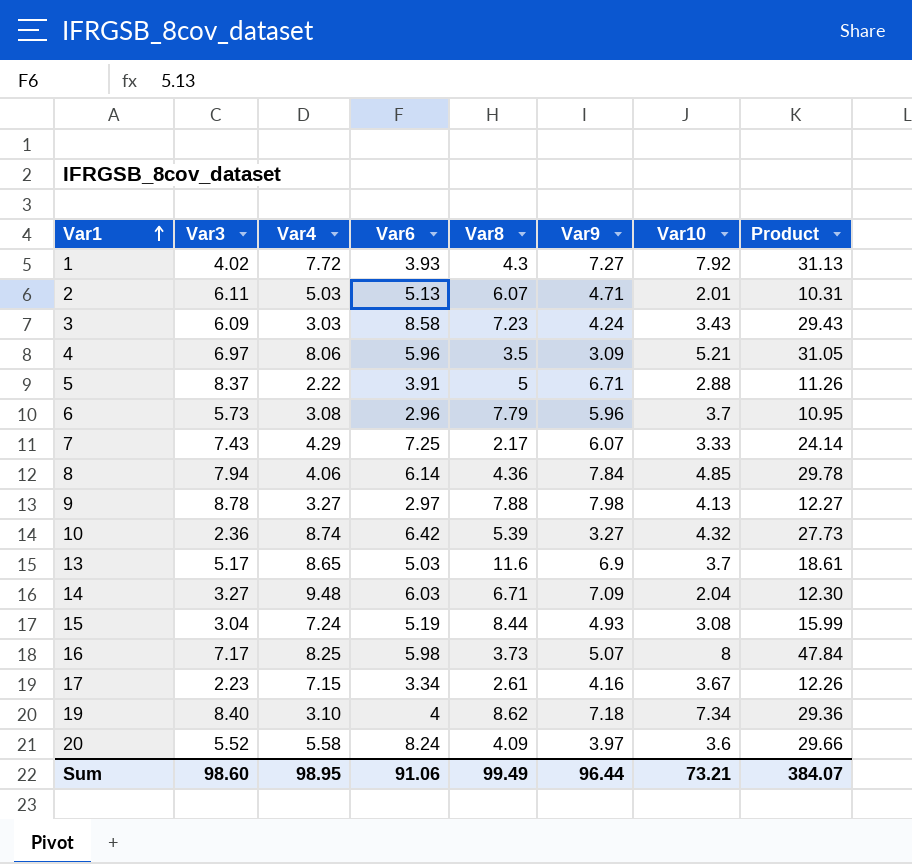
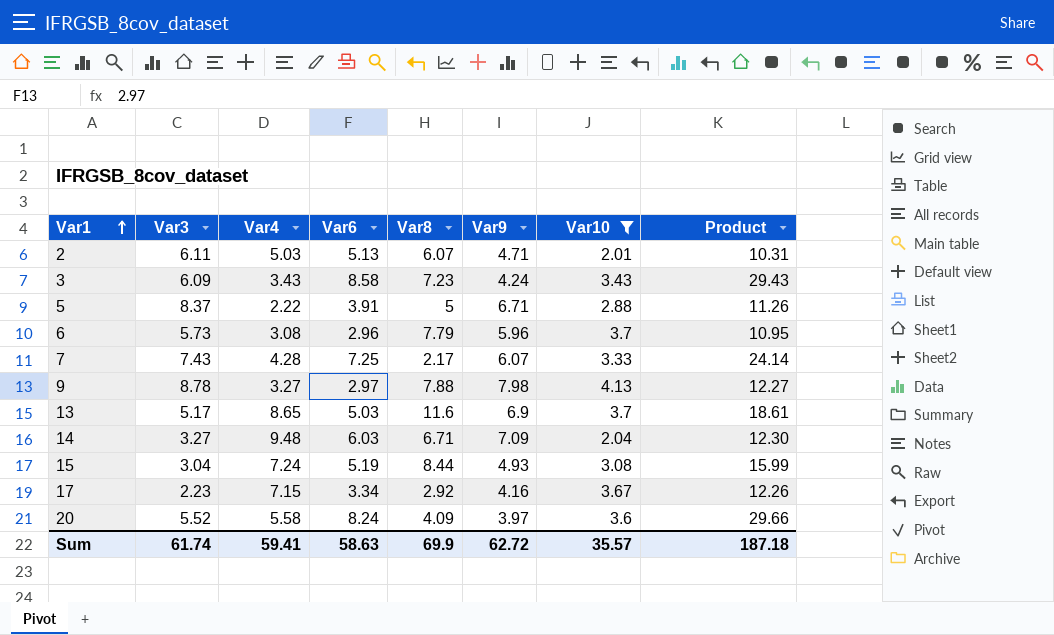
filter: none -> Var10 <= 4.13
3 | Var4: 3.03 -> 3.43
7 | Var4: 4.29 -> 4.28
17 | Var8: 2.61 -> 2.92
Sum | Var3: 98.60 -> 61.74
Sum | Var4: 98.95 -> 59.41
Sum | Var6: 91.06 -> 58.63
Sum | Var8: 99.49 -> 69.9
Sum | Var9: 96.44 -> 62.72
Sum | Var10: 73.21 -> 35.57
Sum | Product: 384.07 -> 187.18

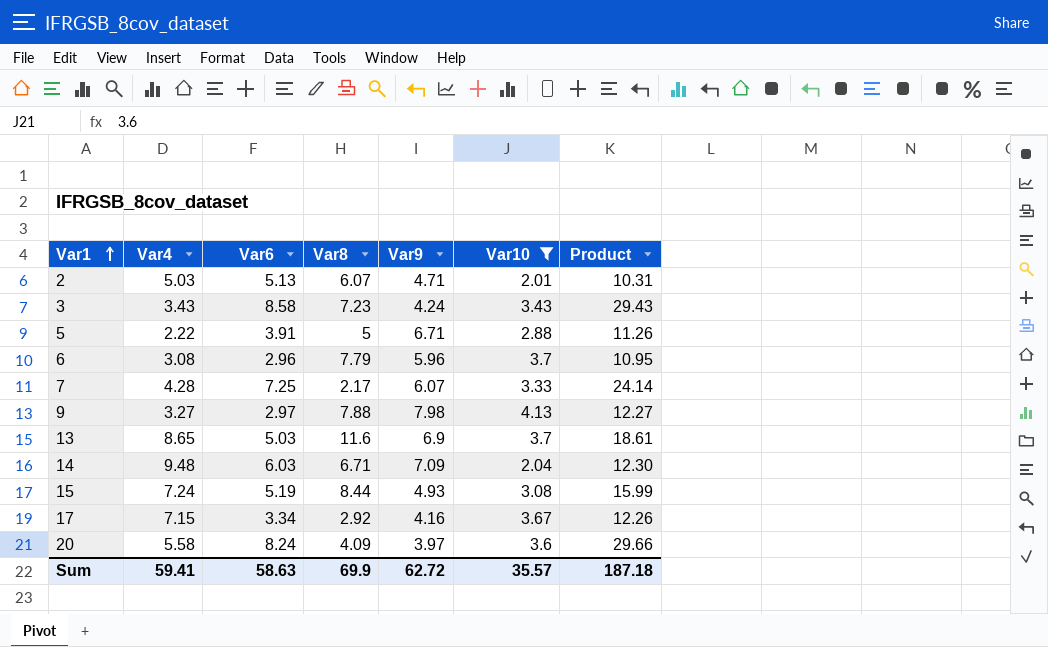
column Var3 | position: 2 -> none

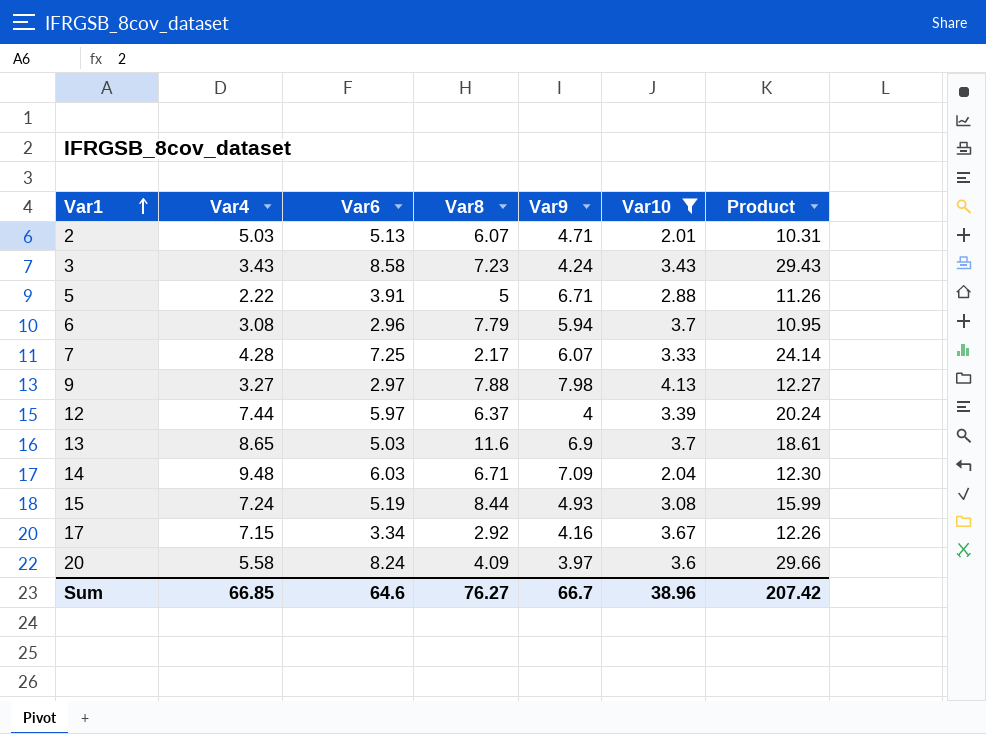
6 | Var9: 5.96 -> 5.94
row 12: none -> 7.44 | 5.97 | 6.37 | 4 | 3.39 | 20.24
Sum | Var4: 59.41 -> 66.85
Sum | Var6: 58.63 -> 64.6
Sum | Var8: 69.9 -> 76.27
Sum | Var9: 62.72 -> 66.7
Sum | Var10: 35.57 -> 38.96
Sum | Product: 187.18 -> 207.42

